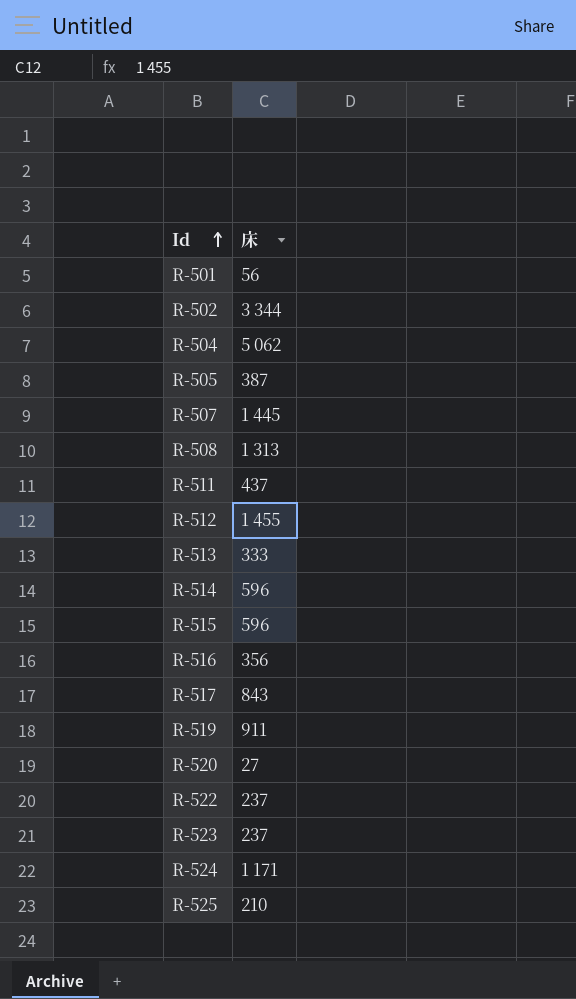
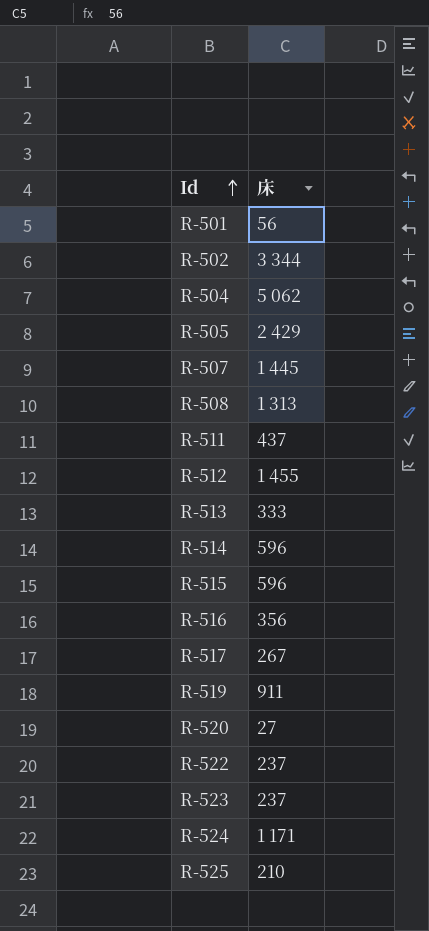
R-505 | 床: 387 -> 2 429
R-517 | 床: 843 -> 267

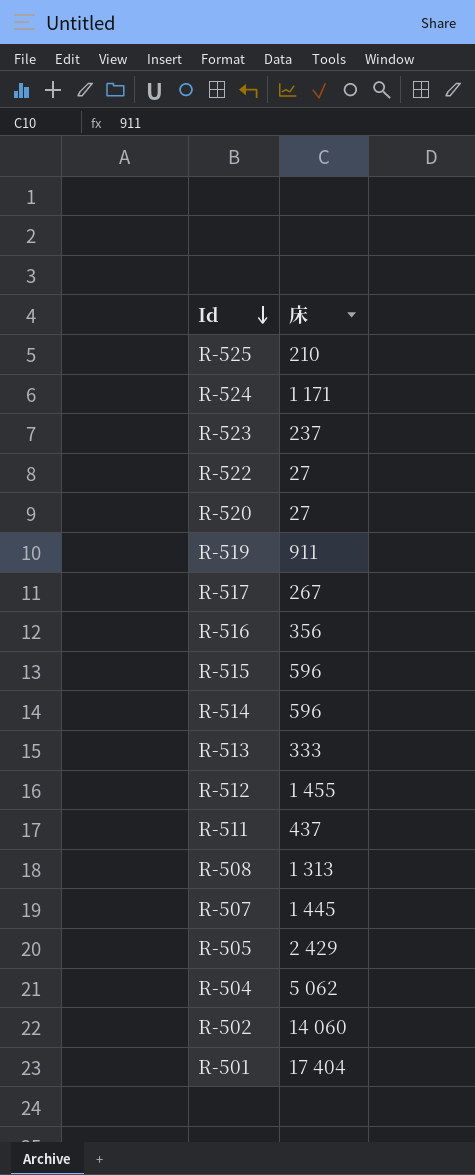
row order: Id ascending -> Id descending
R-522 | 床: 237 -> 27
R-502 | 床: 3 344 -> 14 060
R-501 | 床: 56 -> 17 404

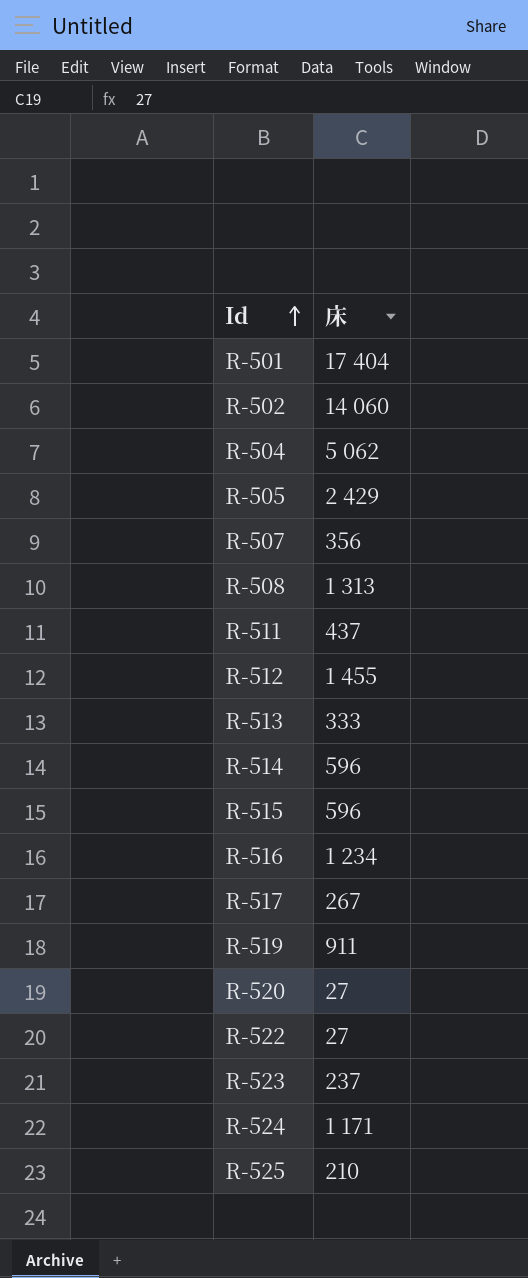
row order: Id descending -> Id ascending
R-507 | 床: 1 445 -> 356
R-516 | 床: 356 -> 1 234

